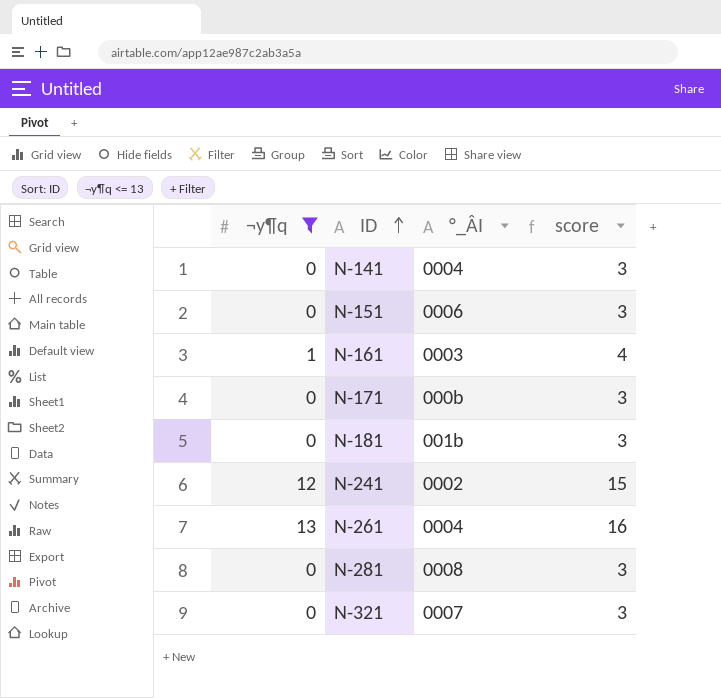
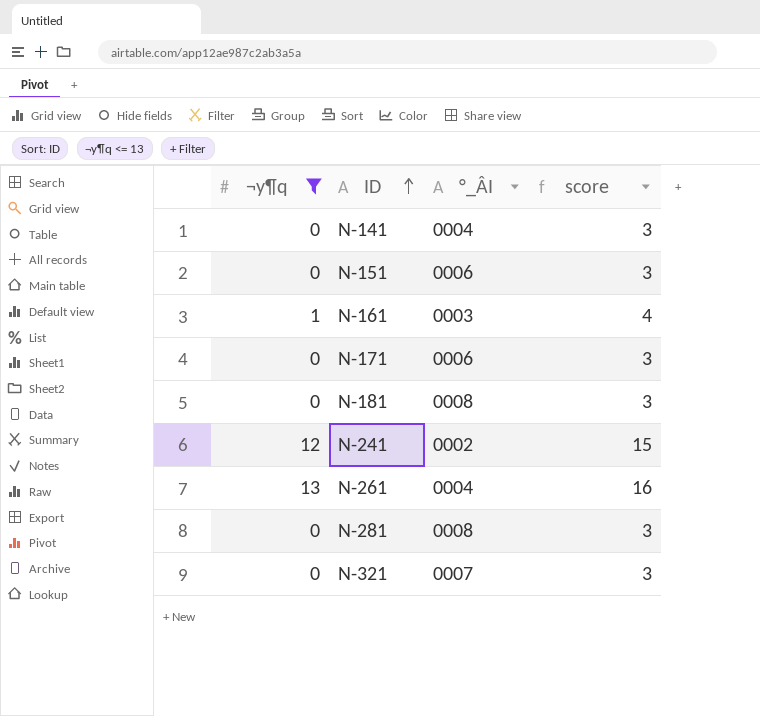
N-171 | °_ÂI: 000b -> 0006
N-181 | °_ÂI: 001b -> 0008

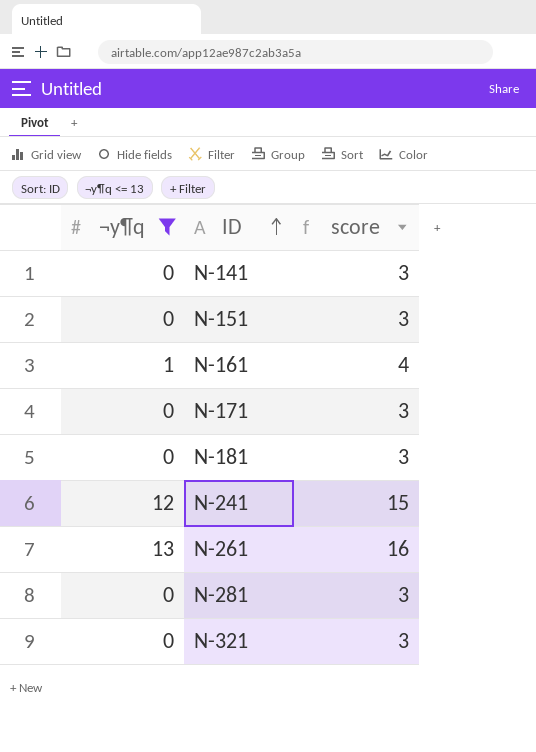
column °_ÂI | position: 3 -> none

